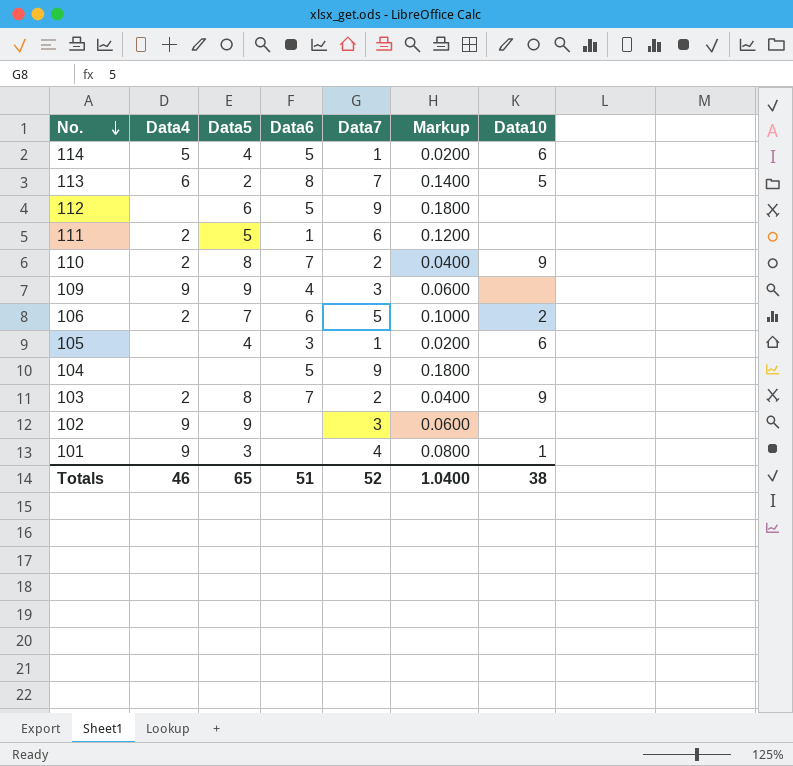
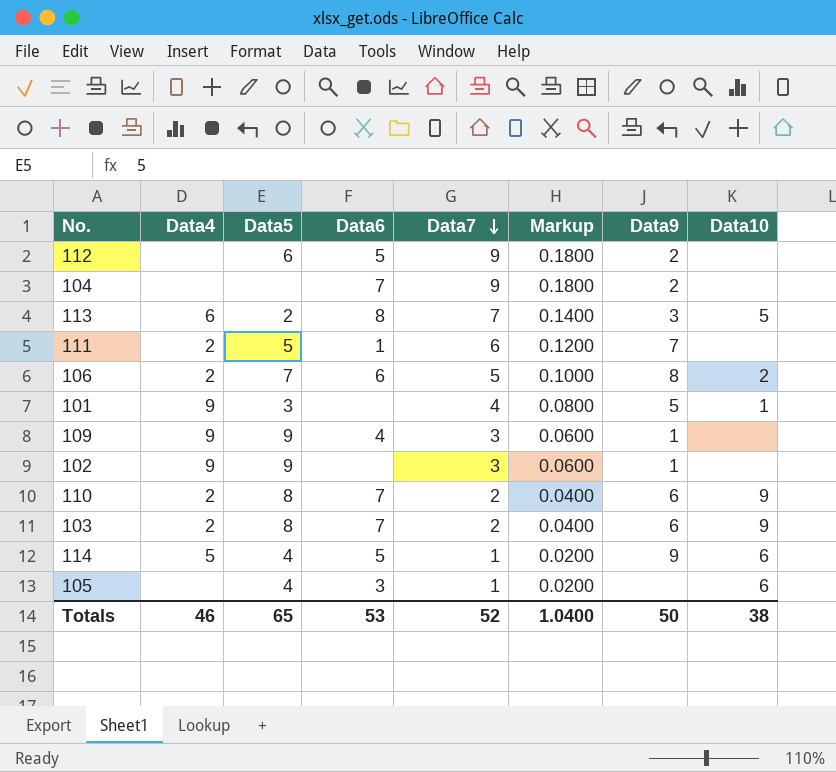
row order: No. descending -> Data7 descending
column Data9 | position: none -> 7
104 | Data6: 5 -> 7
Totals | Data6: 51 -> 53

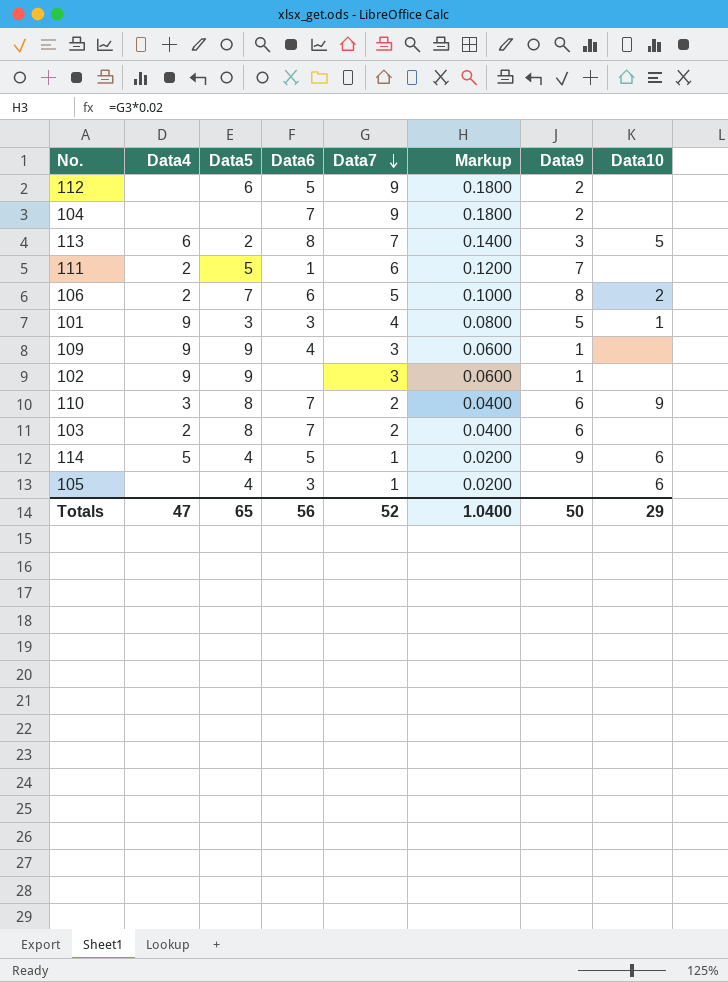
101 | Data6: none -> 3
110 | Data4: 2 -> 3
103 | Data10: 9 -> none
Totals | Data4: 46 -> 47
Totals | Data6: 53 -> 56
Totals | Data10: 38 -> 29

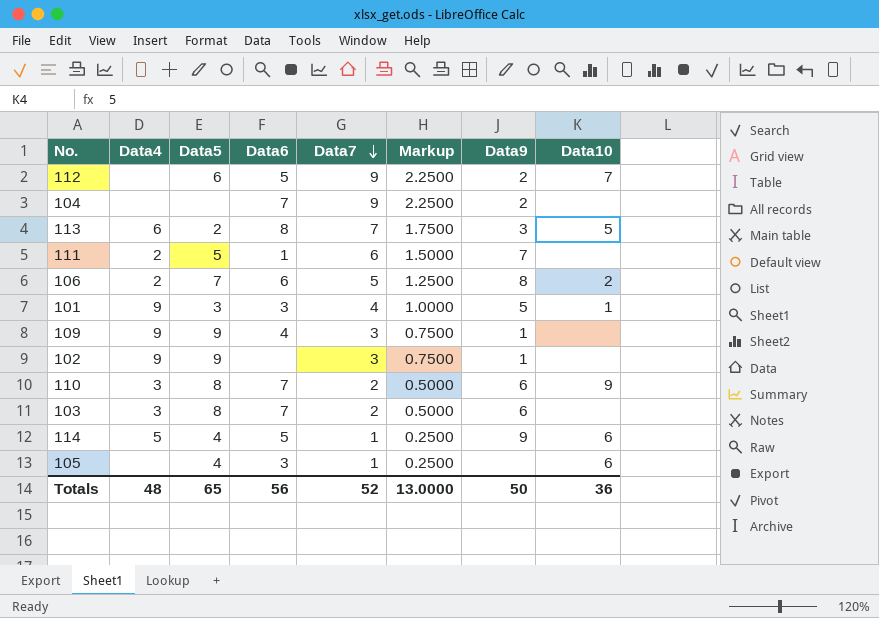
column Markup | formula: [Data7] * 0.02 -> [Data7] * 0.25
112 | Data10: none -> 7
103 | Data4: 2 -> 3
Totals | Data4: 47 -> 48
Totals | Markup: 1.0400 -> 13.0000
Totals | Data10: 29 -> 36

